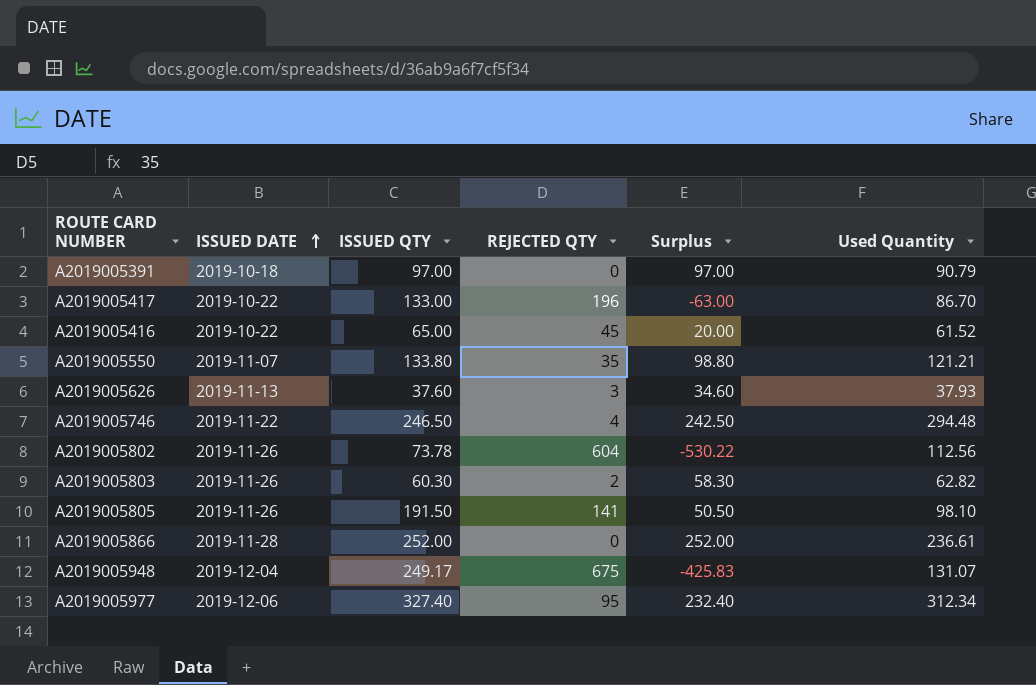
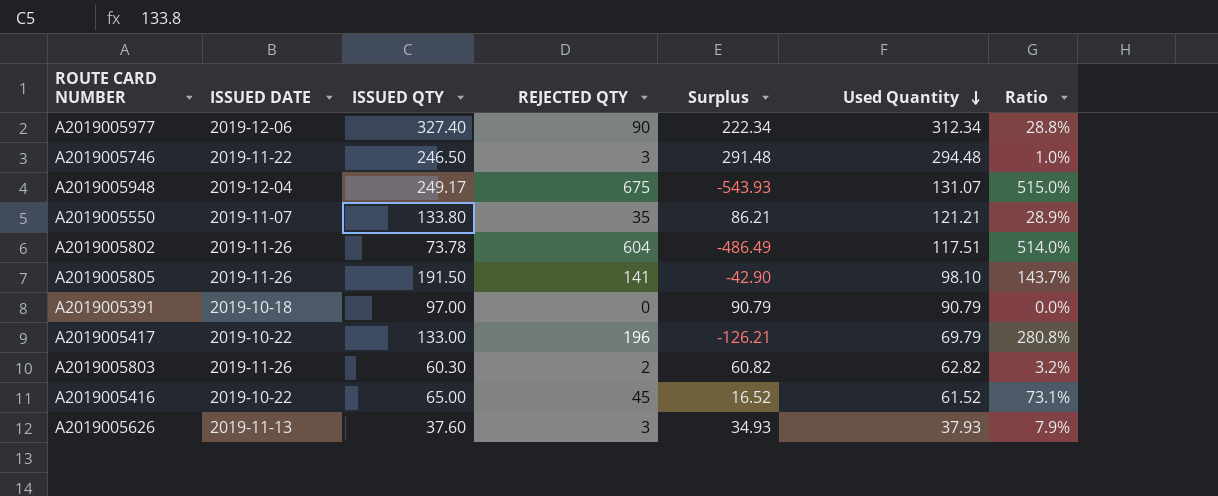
row order: ISSUED DATE ascending -> Used Quantity descending
column Surplus | formula: [ISSUED QTY] - [REJECTED QTY] -> [Used Quantity] - [REJECTED QTY]
column Ratio | formula: none -> [REJECTED QTY] / [Used Quantity]
row A2019005866: 2019-11-28 | 252.00 | 0 | 252.00 | 236.61 -> none
A2019005977 | REJECTED QTY: 95 -> 90
A2019005746 | REJECTED QTY: 4 -> 3
A2019005802 | Used Quantity: 112.56 -> 117.51
A2019005417 | Used Quantity: 86.70 -> 69.79

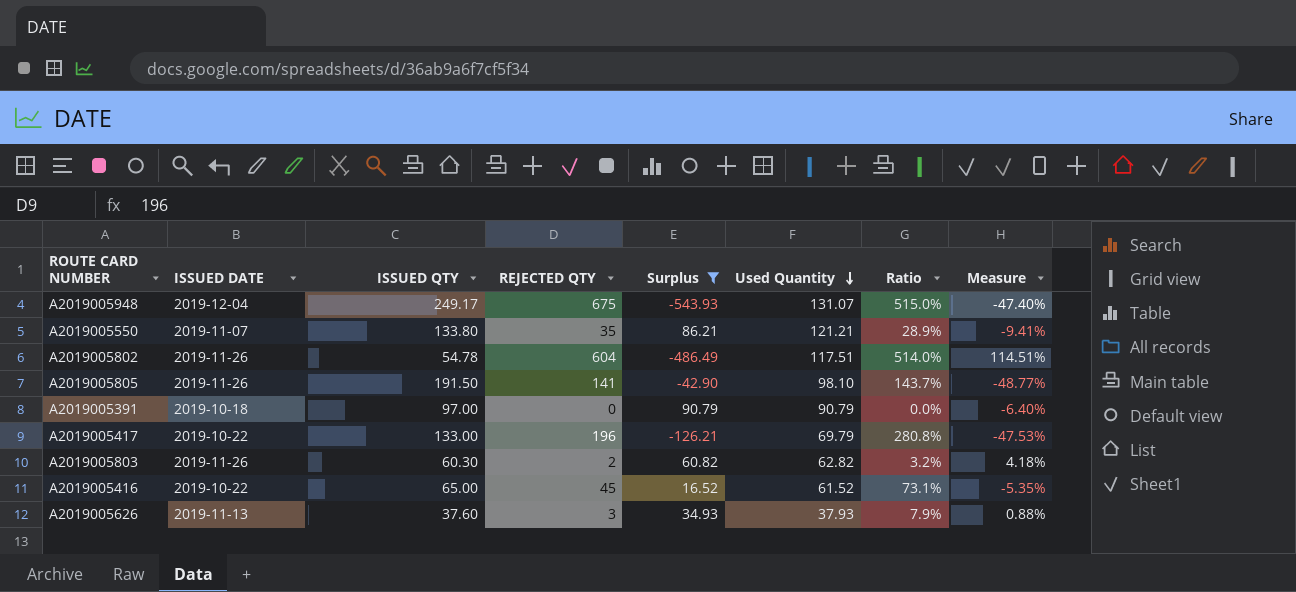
filter: none -> Surplus <= 90.79
column Measure | formula: none -> ([Used Quantity] - [ISSUED QTY]) / [ISSUED QTY]
A2019005802 | ISSUED QTY: 73.78 -> 54.78

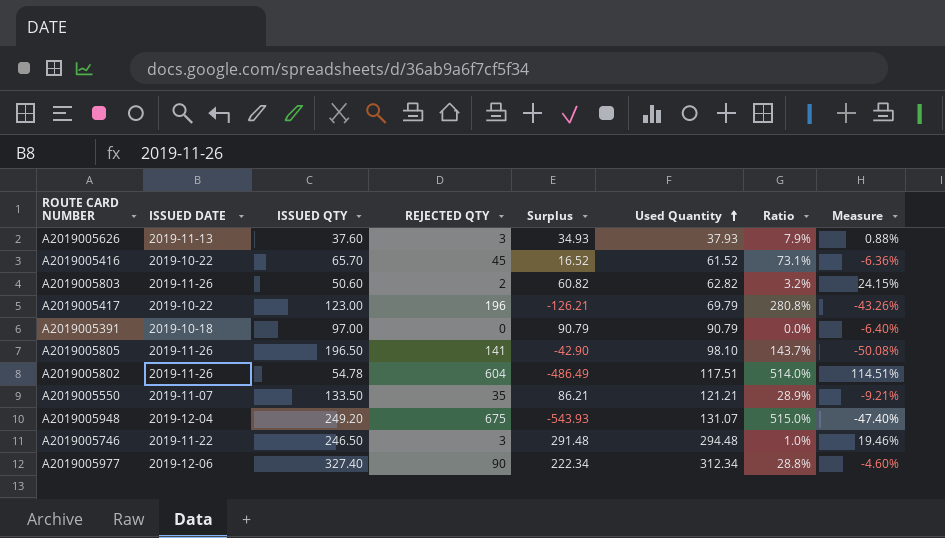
filter: Surplus <= 90.79 -> none
row order: Used Quantity descending -> Used Quantity ascending
A2019005416 | ISSUED QTY: 65.00 -> 65.70
A2019005416 | Measure: -5.35% -> -6.36%
A2019005803 | ISSUED QTY: 60.30 -> 50.60
A2019005803 | Measure: 4.18% -> 24.15%
A2019005417 | ISSUED QTY: 133.00 -> 123.00
A2019005417 | Measure: -47.53% -> -43.26%
A2019005805 | ISSUED QTY: 191.50 -> 196.50
A2019005805 | Measure: -48.77% -> -50.08%
A2019005550 | ISSUED QTY: 133.80 -> 133.50
A2019005550 | Measure: -9.41% -> -9.21%
A2019005948 | ISSUED QTY: 249.17 -> 249.20

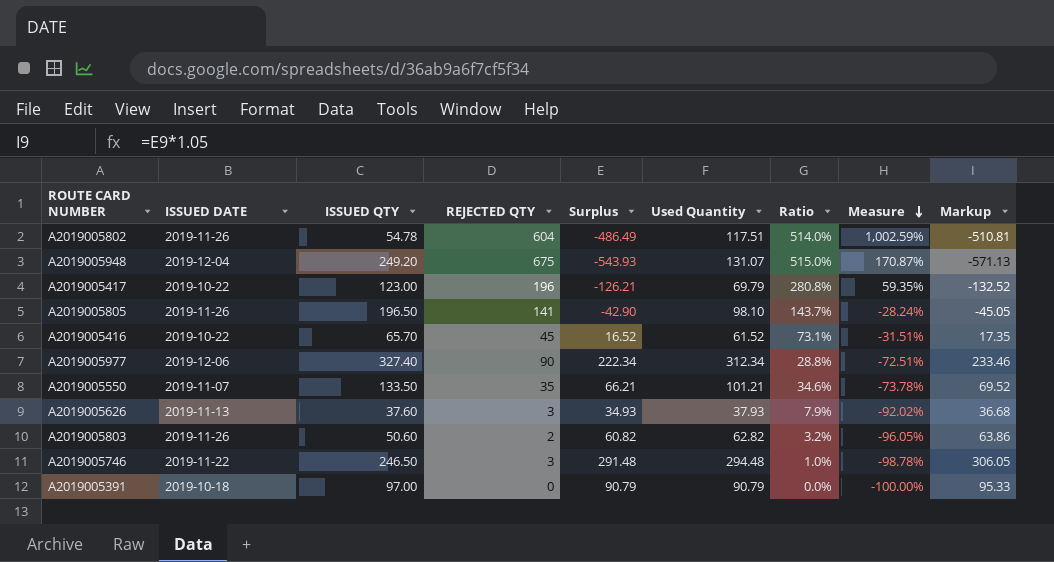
row order: Used Quantity ascending -> Measure descending
column Measure | formula: ([Used Quantity] - [ISSUED QTY]) / [ISSUED QTY] -> ([REJECTED QTY] - [ISSUED QTY]) / [ISSUED QTY]
column Markup | formula: none -> [Surplus] * 1.05
A2019005550 | Surplus: 86.21 -> 66.21
A2019005550 | Used Quantity: 121.21 -> 101.21
A2019005550 | Ratio: 28.9% -> 34.6%

